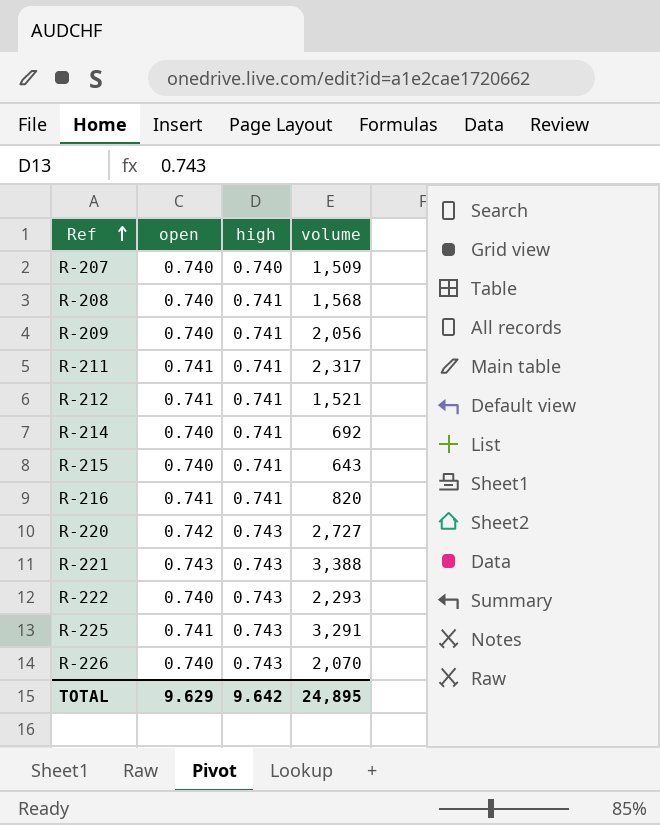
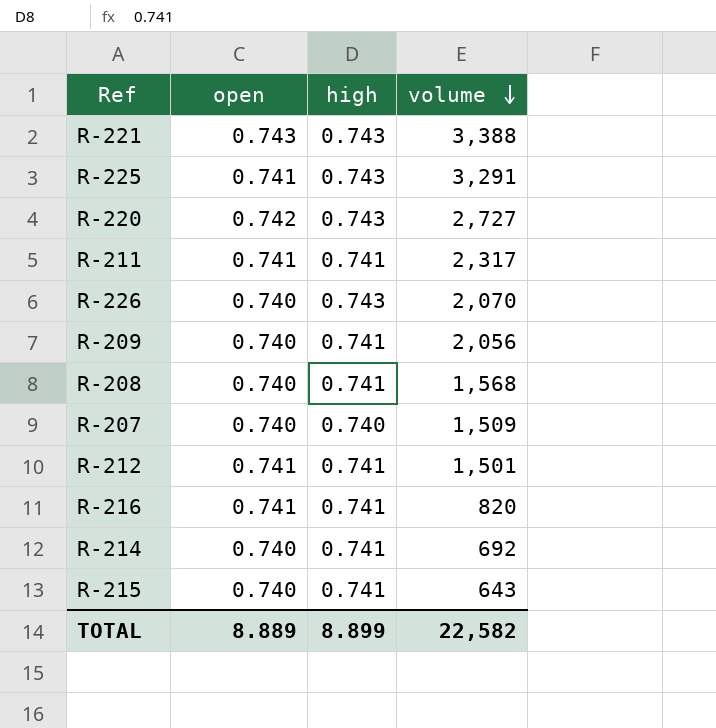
row order: Ref ascending -> volume descending
row R-222: 0.740 | 0.743 | 2,293 -> none
R-212 | volume: 1,521 -> 1,501
TOTAL | open: 9.629 -> 8.889
TOTAL | high: 9.642 -> 8.899
TOTAL | volume: 24,895 -> 22,582

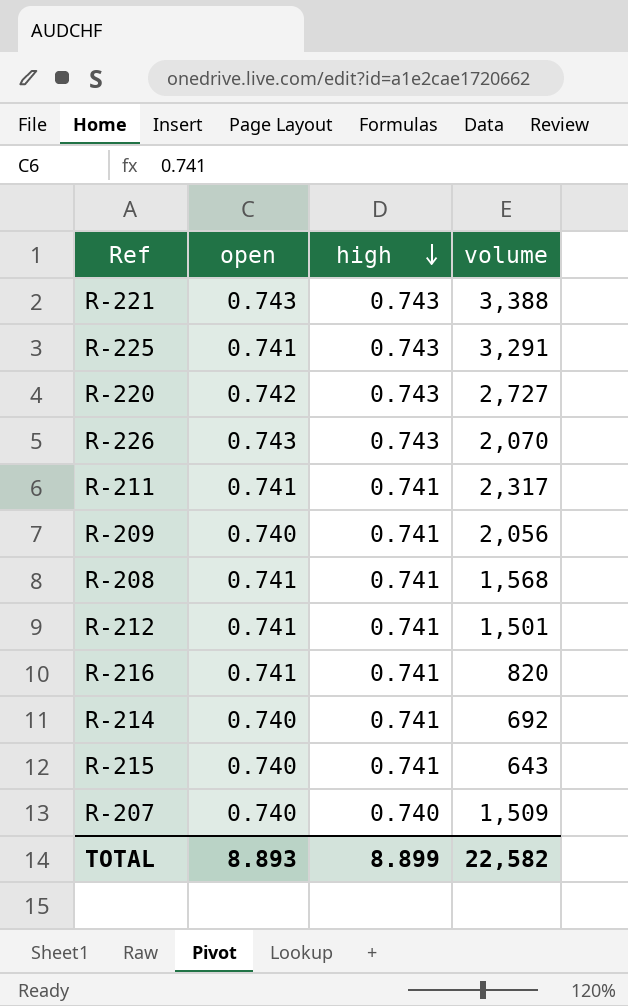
row order: volume descending -> high descending
R-226 | open: 0.740 -> 0.743
R-208 | open: 0.740 -> 0.741
TOTAL | open: 8.889 -> 8.893

